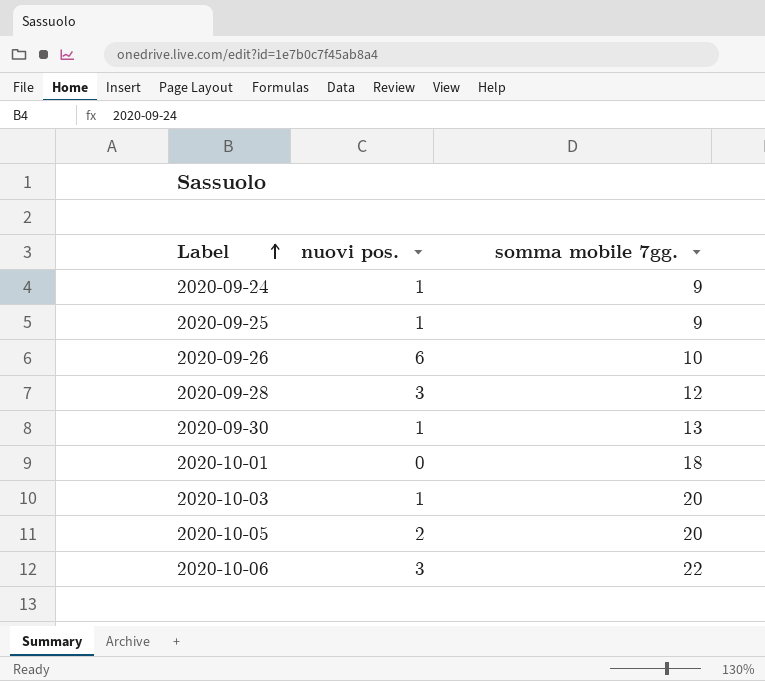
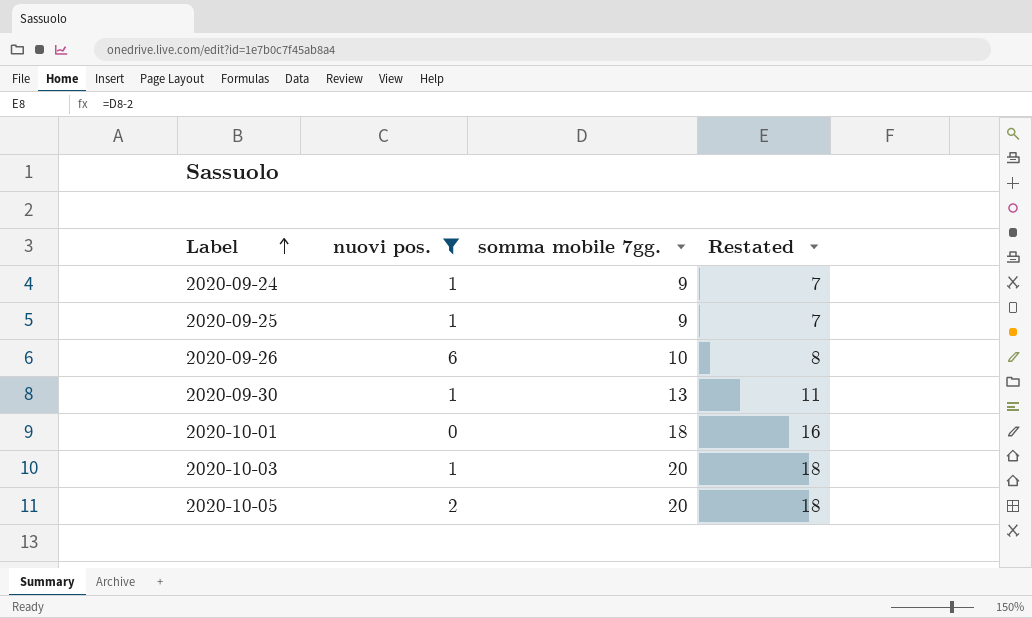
filter: none -> nuovi pos. != 3
column Restated | formula: none -> [somma mobile 7gg.] - 2

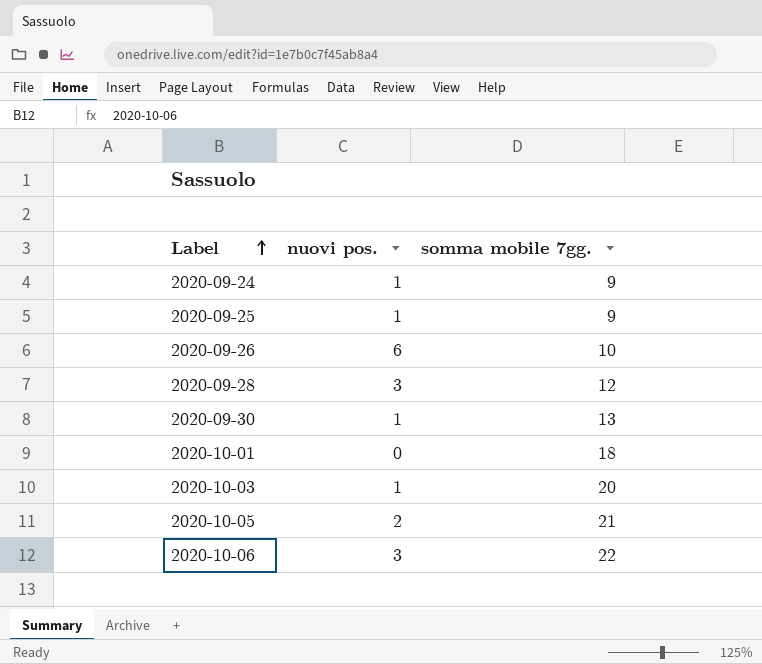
filter: nuovi pos. != 3 -> none
column Restated | formula: [somma mobile 7gg.] - 2 -> none
2020-10-05 | somma mobile 7gg.: 20 -> 21

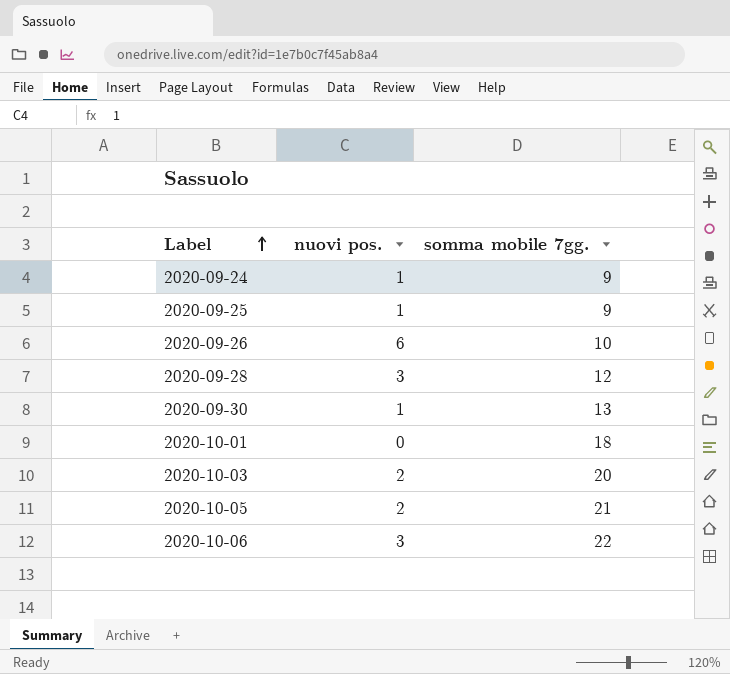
2020-10-03 | nuovi pos.: 1 -> 2

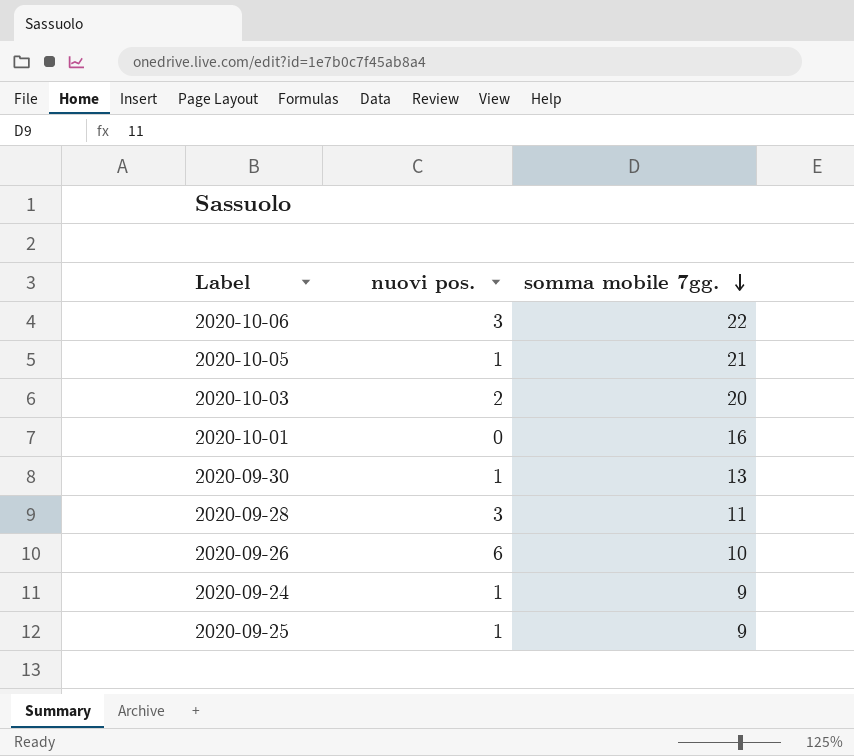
row order: Label ascending -> somma mobile 7gg. descending
2020-10-05 | nuovi pos.: 2 -> 1
2020-10-01 | somma mobile 7gg.: 18 -> 16
2020-09-28 | somma mobile 7gg.: 12 -> 11

